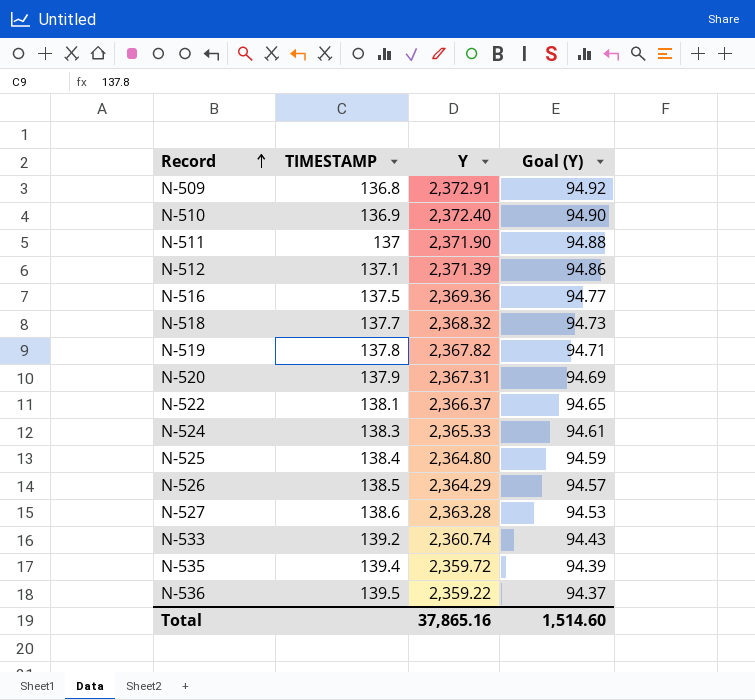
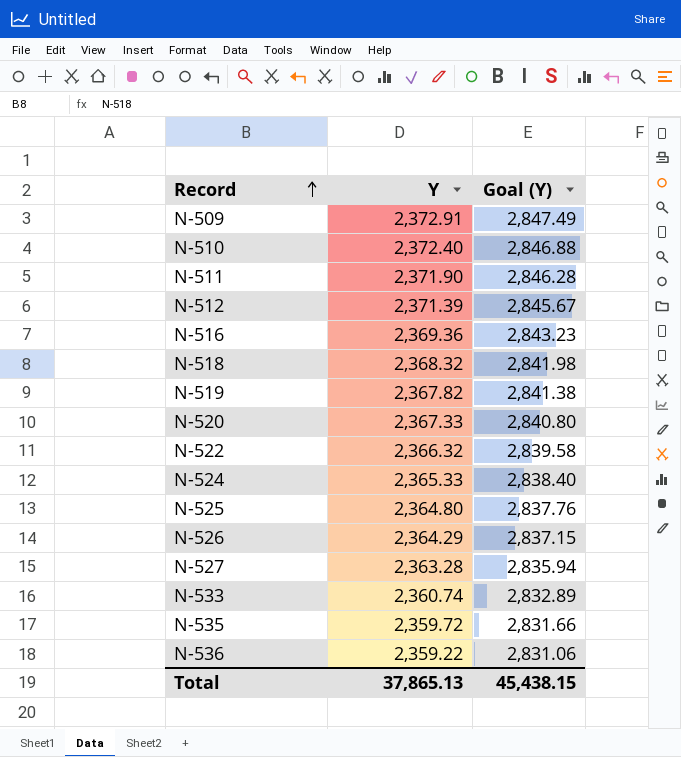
column TIMESTAMP | position: 2 -> none
column Goal (Y) | formula: [Y] * 0.04 -> [Y] * 1.2
N-520 | Y: 2,367.31 -> 2,367.33
N-522 | Y: 2,366.37 -> 2,366.32
Total | Y: 37,865.16 -> 37,865.13
Total | Goal (Y): 1,514.60 -> 45,438.15

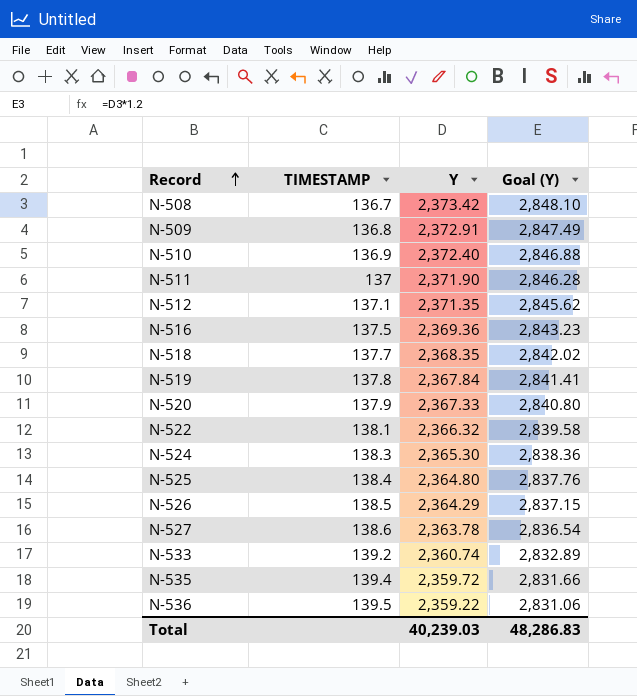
column TIMESTAMP | position: none -> 2
row N-508: none -> 136.7 | 2,373.42 | 2,848.10
N-512 | Y: 2,371.39 -> 2,371.35
N-512 | Goal (Y): 2,845.67 -> 2,845.62
N-518 | Y: 2,368.32 -> 2,368.35
N-518 | Goal (Y): 2,841.98 -> 2,842.02
N-519 | Y: 2,367.82 -> 2,367.84
N-519 | Goal (Y): 2,841.38 -> 2,841.41
N-524 | Y: 2,365.33 -> 2,365.30
N-524 | Goal (Y): 2,838.40 -> 2,838.36
N-527 | Y: 2,363.28 -> 2,363.78
N-527 | Goal (Y): 2,835.94 -> 2,836.54
Total | Y: 37,865.13 -> 40,239.03
Total | Goal (Y): 45,438.15 -> 48,286.83

